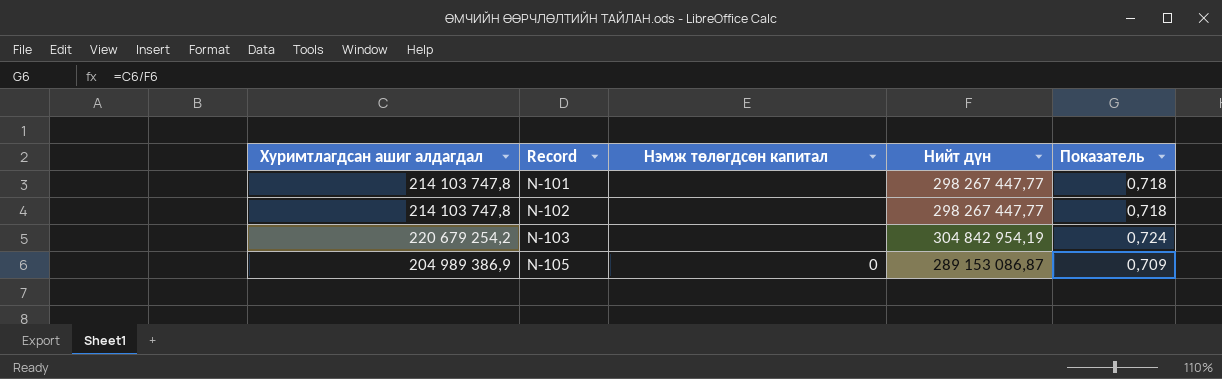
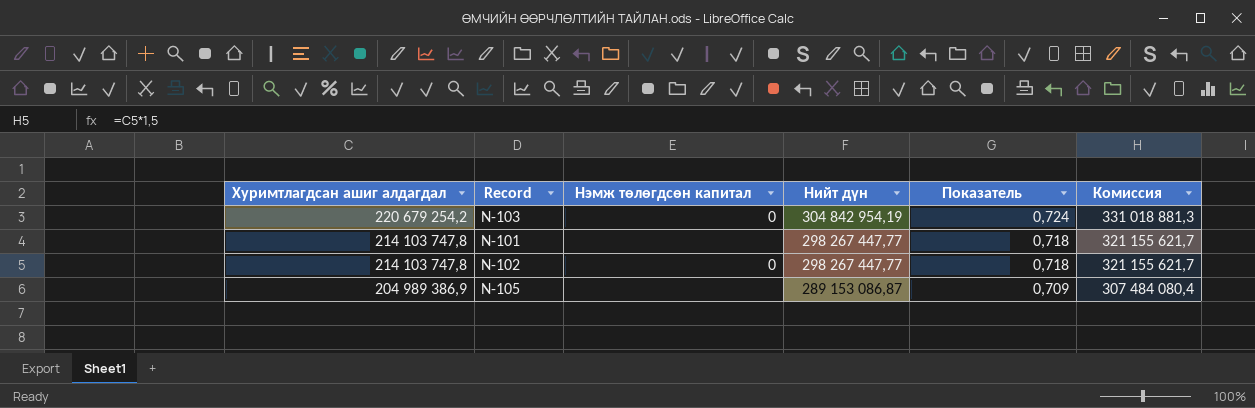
row order: Record ascending -> Хуримтлагдсан ашиг алдагдал descending
column Комиссия | formula: none -> [Хуримтлагдсан ашиг алдагдал] * 1,5
N-103 | Нэмж төлөгдсөн капитал: none -> 0
N-102 | Нэмж төлөгдсөн капитал: none -> 0
N-105 | Нэмж төлөгдсөн капитал: 0 -> none

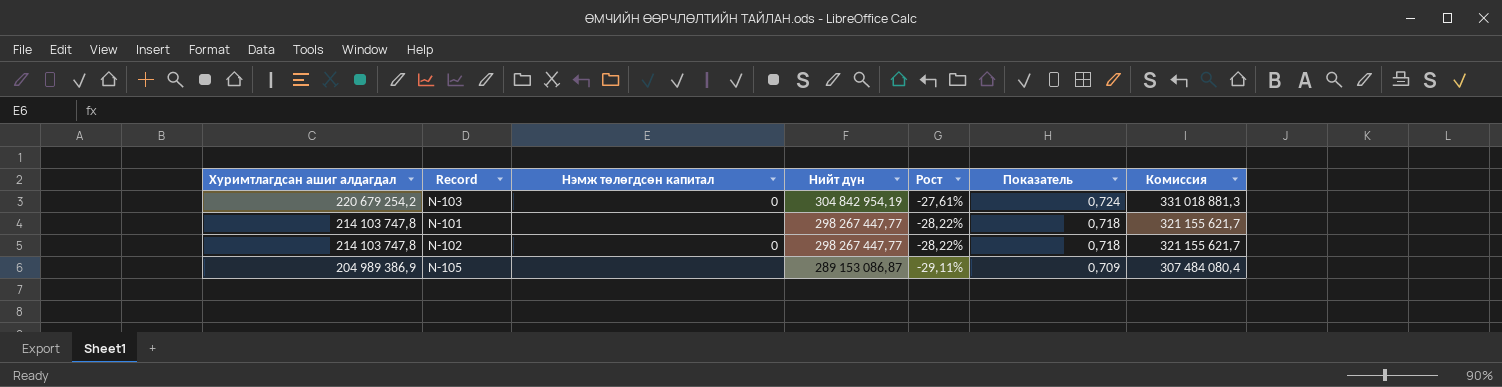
column Рост | formula: none -> ([Хуримтлагдсан ашиг алдагдал] - [Нийт дүн]) / [Нийт дүн]

